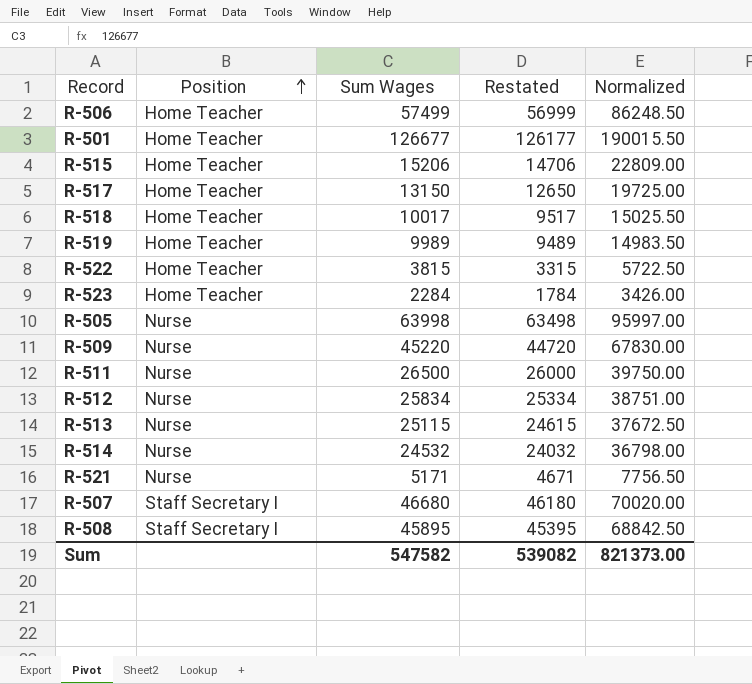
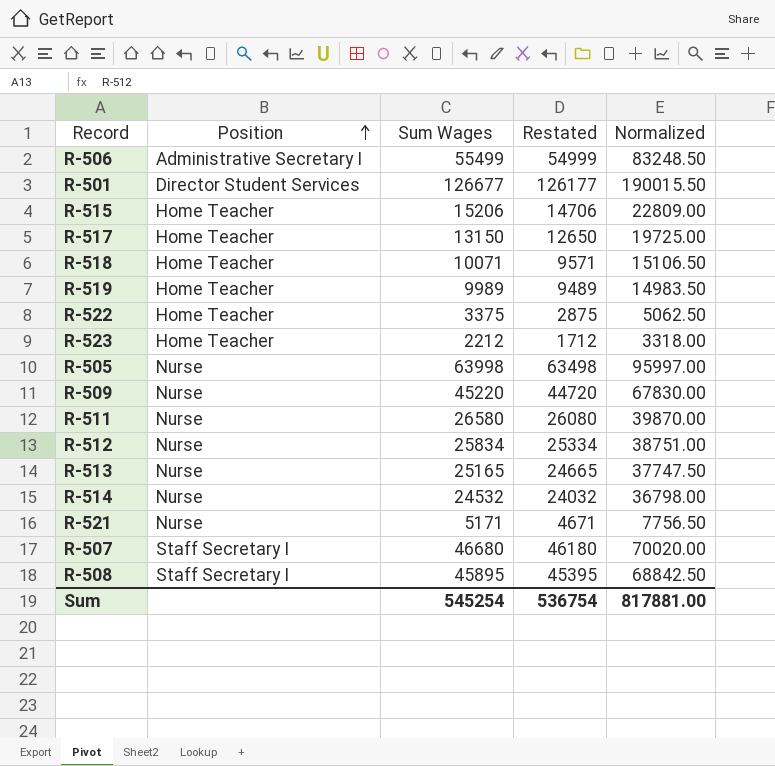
R-506 | Position: Home Teacher -> Administrative Secretary I
R-506 | Sum Wages: 57499 -> 55499
R-506 | Restated: 56999 -> 54999
R-506 | Normalized: 86248.50 -> 83248.50
R-501 | Position: Home Teacher -> Director Student Services
R-518 | Sum Wages: 10017 -> 10071
R-518 | Restated: 9517 -> 9571
R-518 | Normalized: 15025.50 -> 15106.50
R-522 | Sum Wages: 3815 -> 3375
R-522 | Restated: 3315 -> 2875
R-522 | Normalized: 5722.50 -> 5062.50
R-523 | Sum Wages: 2284 -> 2212
R-523 | Restated: 1784 -> 1712
R-523 | Normalized: 3426.00 -> 3318.00
R-511 | Sum Wages: 26500 -> 26580
R-511 | Restated: 26000 -> 26080
R-511 | Normalized: 39750.00 -> 39870.00
R-513 | Sum Wages: 25115 -> 25165
R-513 | Restated: 24615 -> 24665
R-513 | Normalized: 37672.50 -> 37747.50
Sum | Sum Wages: 547582 -> 545254
Sum | Restated: 539082 -> 536754
Sum | Normalized: 821373.00 -> 817881.00

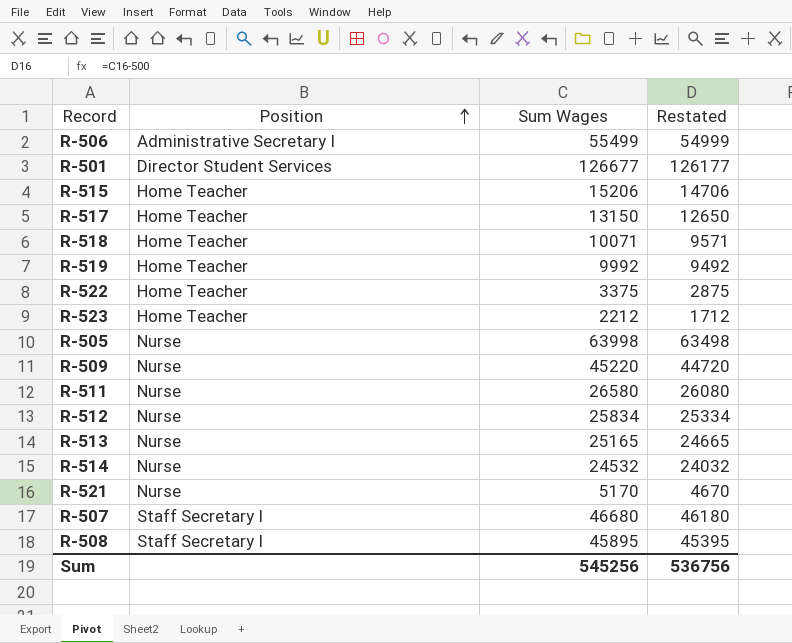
column Normalized | formula: [Sum Wages] * 1.5 -> none
R-519 | Sum Wages: 9989 -> 9992
R-519 | Restated: 9489 -> 9492
R-521 | Sum Wages: 5171 -> 5170
R-521 | Restated: 4671 -> 4670
Sum | Sum Wages: 545254 -> 545256
Sum | Restated: 536754 -> 536756

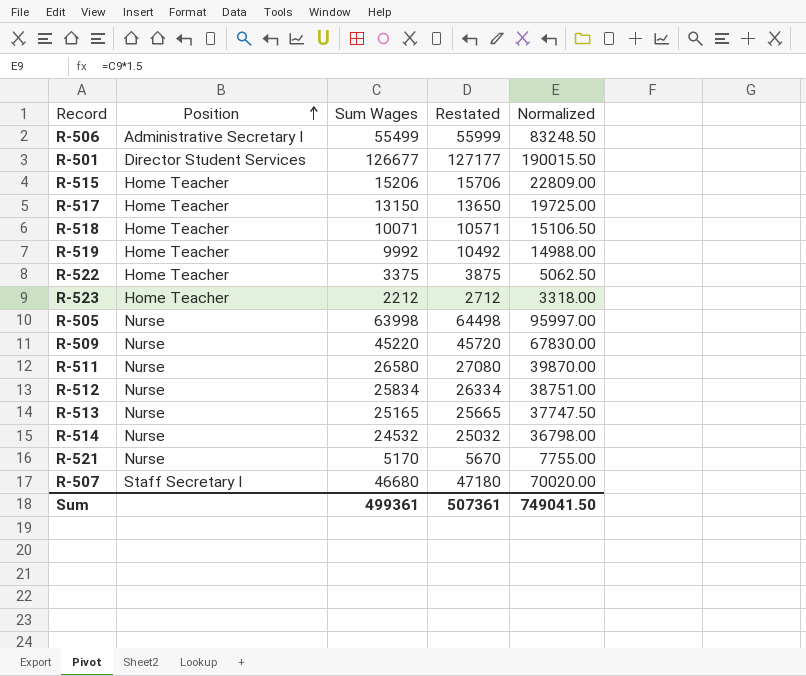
column Restated | formula: [Sum Wages] - 500 -> [Sum Wages] + 500
column Normalized | formula: none -> [Sum Wages] * 1.5
row R-508: Staff Secretary I | 45895 | 45395 -> none
Sum | Sum Wages: 545256 -> 499361
Sum | Restated: 536756 -> 507361

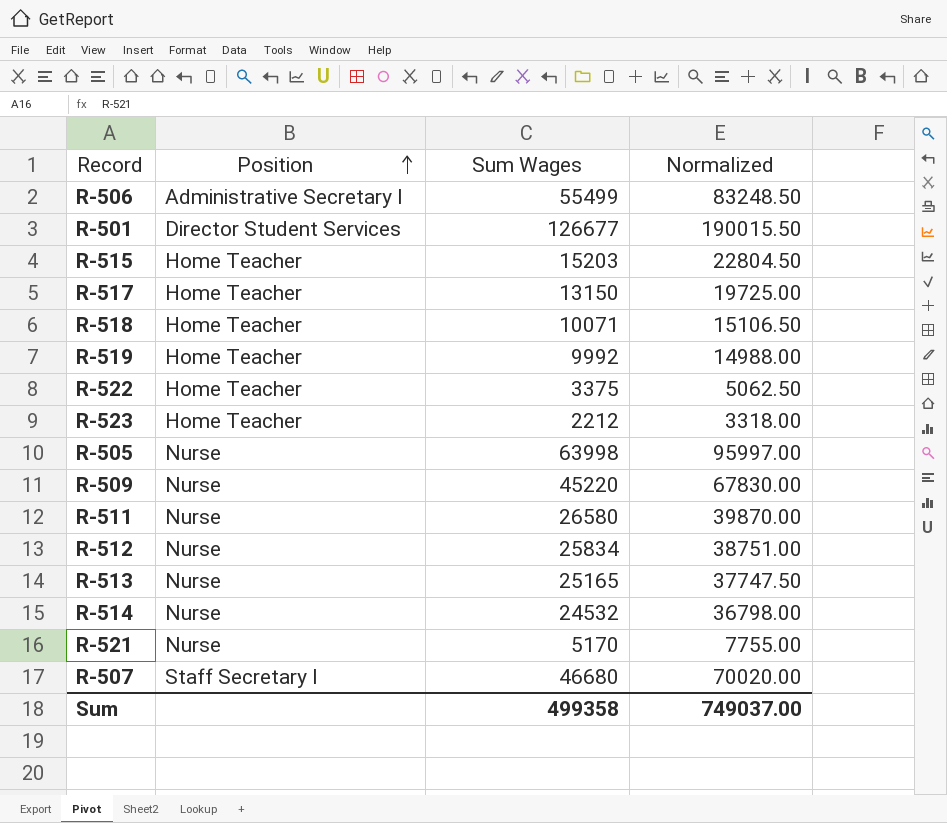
column Restated | formula: [Sum Wages] + 500 -> none
R-515 | Sum Wages: 15206 -> 15203
R-515 | Normalized: 22809.00 -> 22804.50
Sum | Sum Wages: 499361 -> 499358
Sum | Normalized: 749041.50 -> 749037.00

